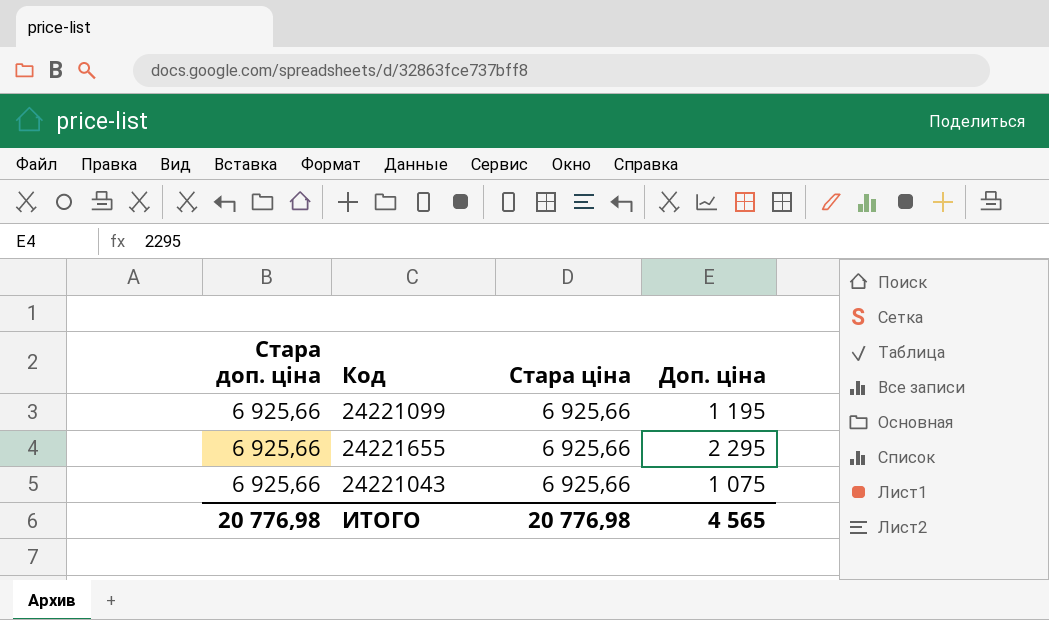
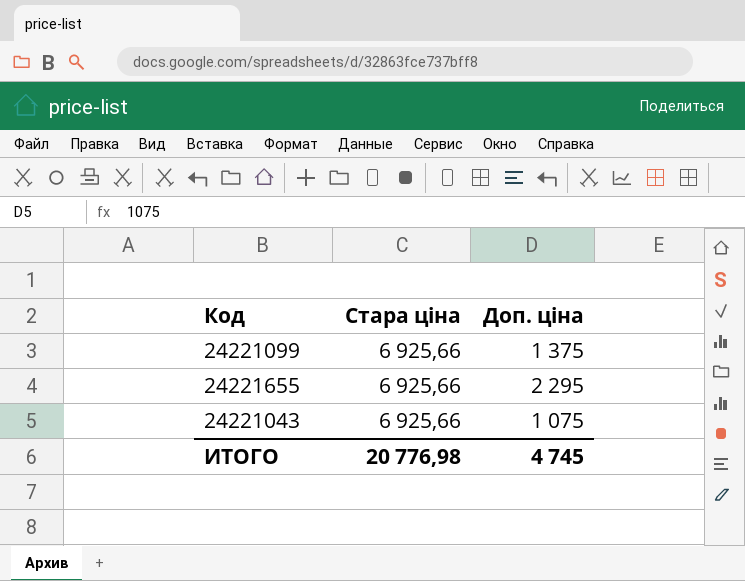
column Стара доп. ціна | position: 1 -> none
24221099 | Доп. ціна: 1 195 -> 1 375
ИТОГО | Доп. ціна: 4 565 -> 4 745

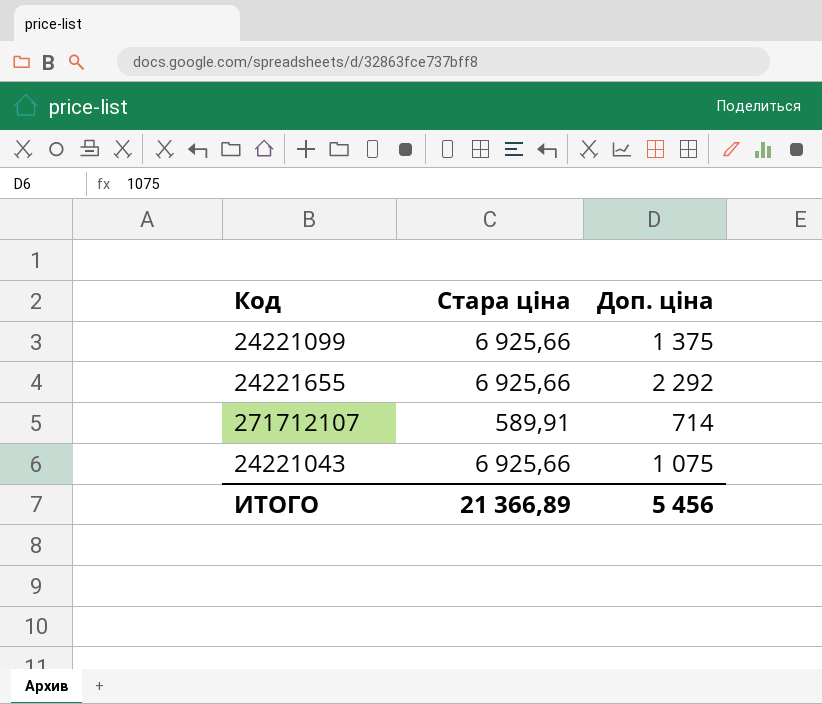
24221655 | Доп. ціна: 2 295 -> 2 292
row 271712107: none -> 589,91 | 714
ИТОГО | Стара ціна: 20 776,98 -> 21 366,89
ИТОГО | Доп. ціна: 4 745 -> 5 456

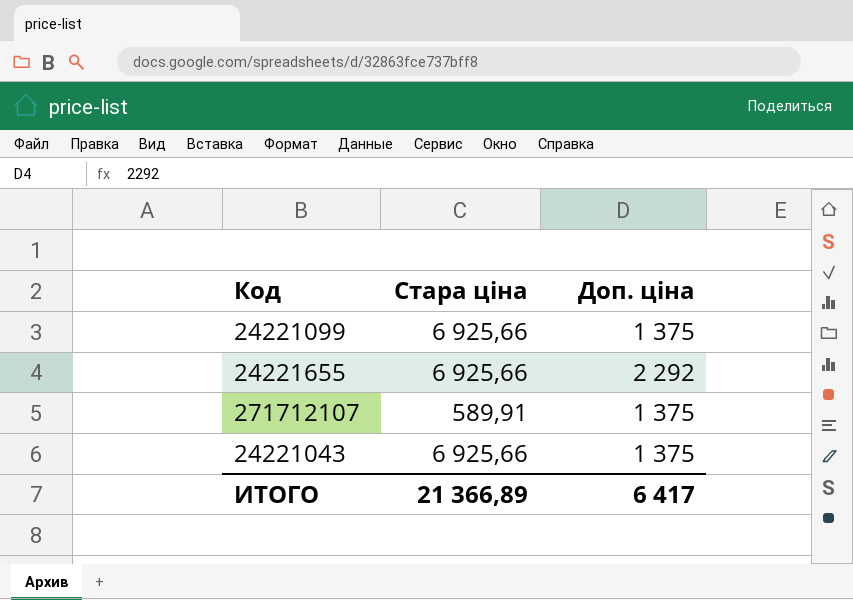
271712107 | Доп. ціна: 714 -> 1 375
24221043 | Доп. ціна: 1 075 -> 1 375
ИТОГО | Доп. ціна: 5 456 -> 6 417

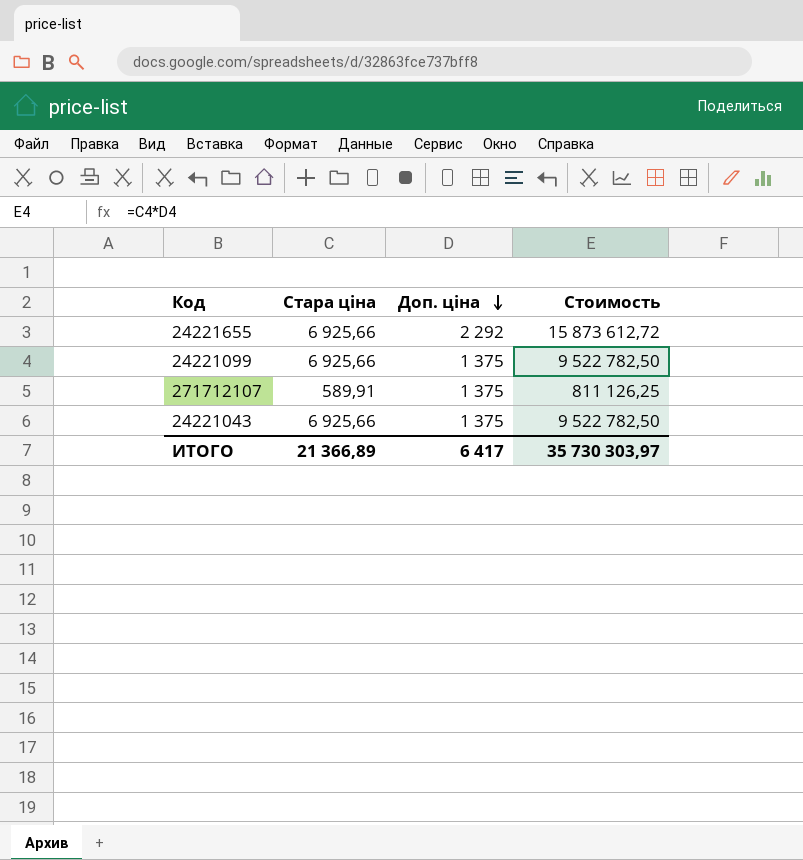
row order: none -> Доп. ціна descending
column Стоимость | formula: none -> [Стара ціна] * [Доп. ціна]

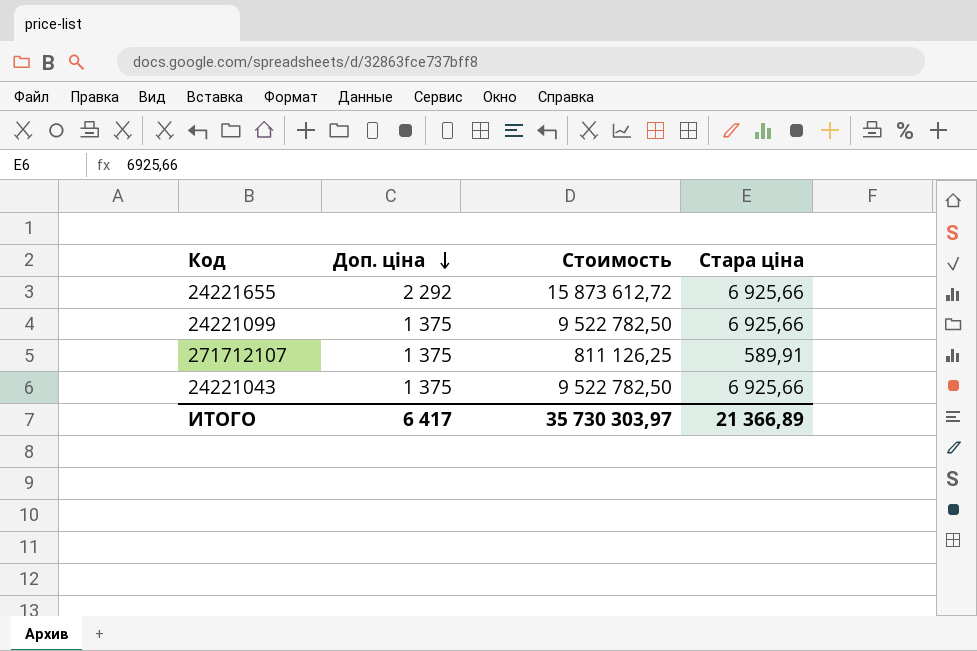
column Стара ціна | position: 2 -> 4

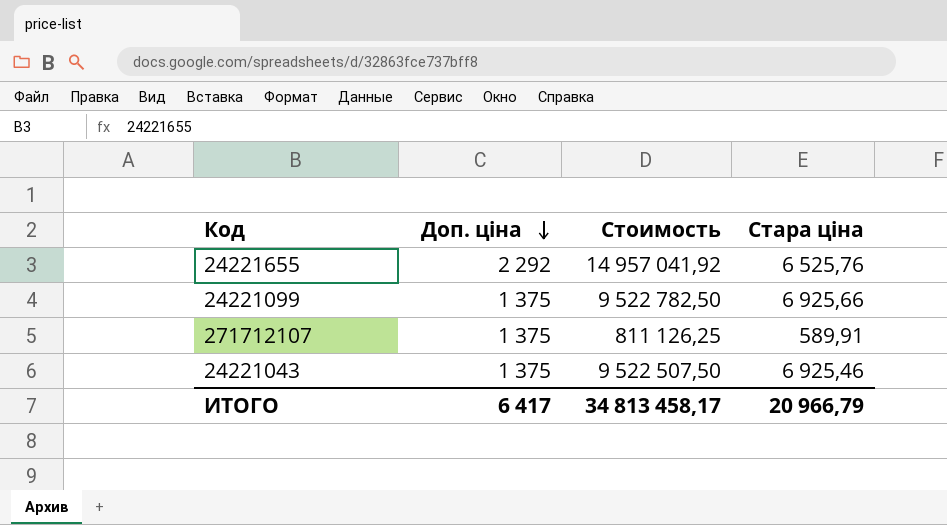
24221655 | Стоимость: 15 873 612,72 -> 14 957 041,92
24221655 | Стара ціна: 6 925,66 -> 6 525,76
24221043 | Стоимость: 9 522 782,50 -> 9 522 507,50
24221043 | Стара ціна: 6 925,66 -> 6 925,46
ИТОГО | Стоимость: 35 730 303,97 -> 34 813 458,17
ИТОГО | Стара ціна: 21 366,89 -> 20 966,79

